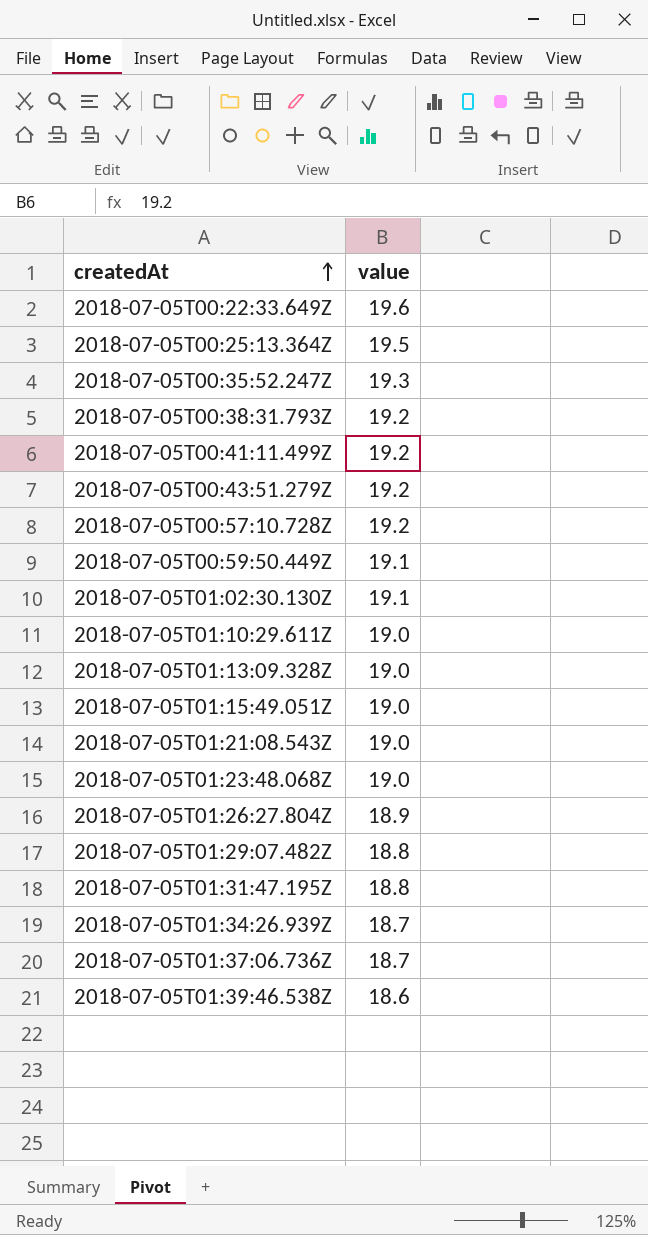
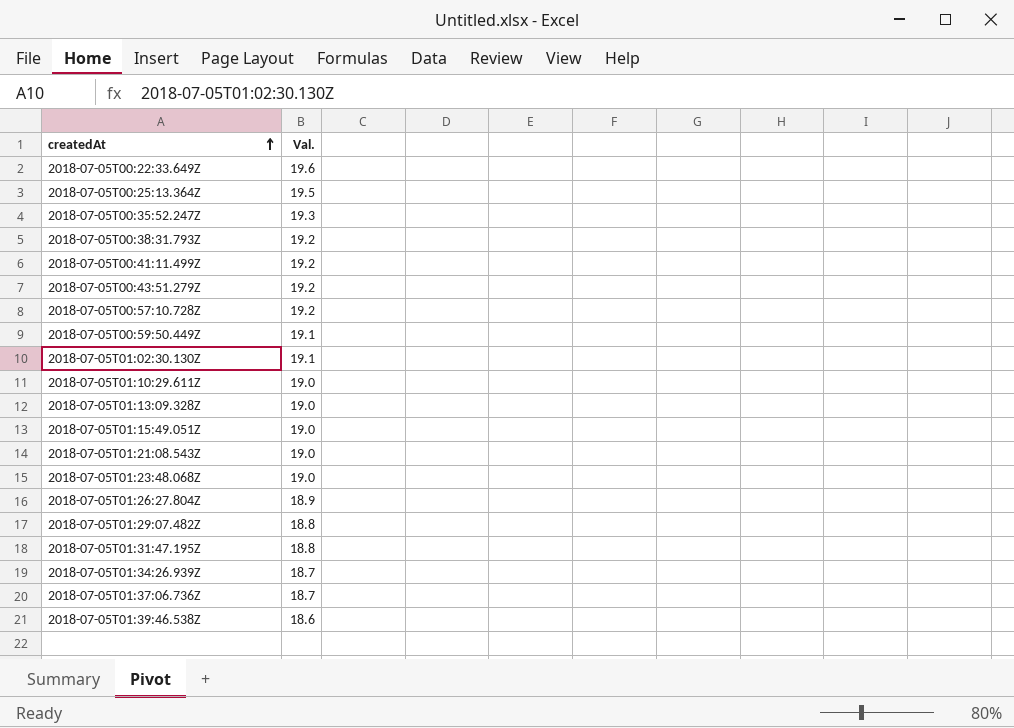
column name: value -> Val.

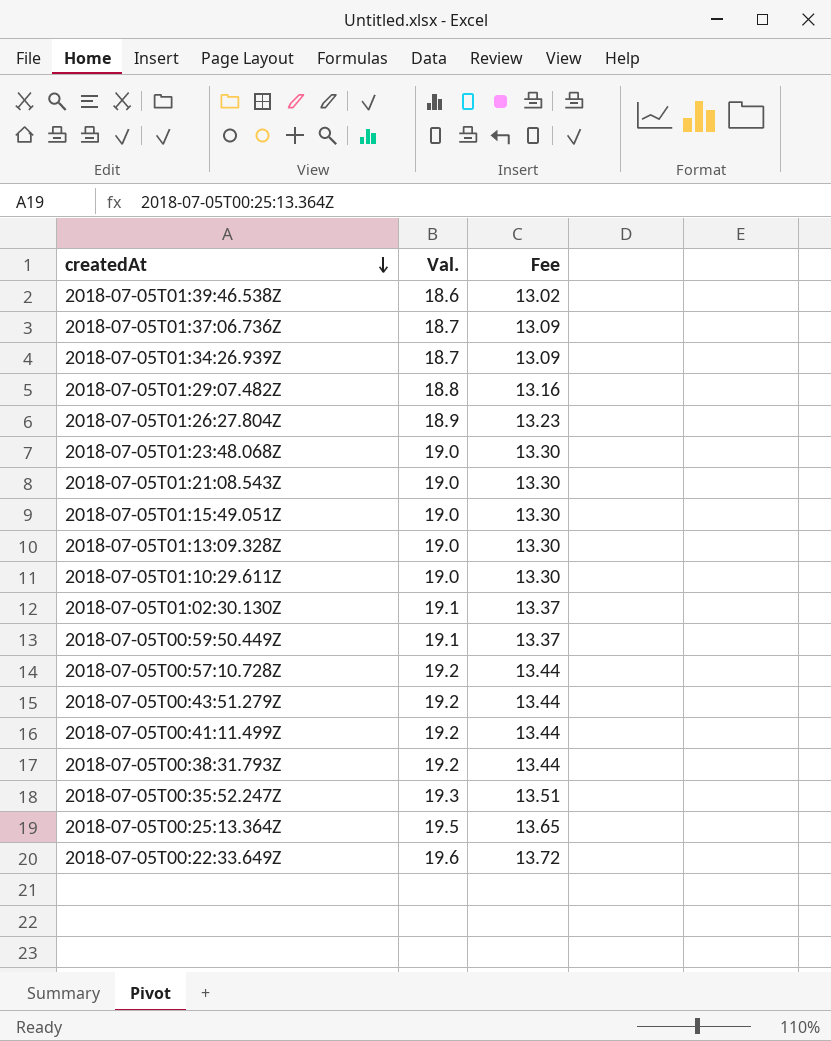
row order: createdAt ascending -> createdAt descending
column Fee | formula: none -> [Val.] * 0.7
row 2018-07-05T01:31:47.195Z: 18.8 -> none

